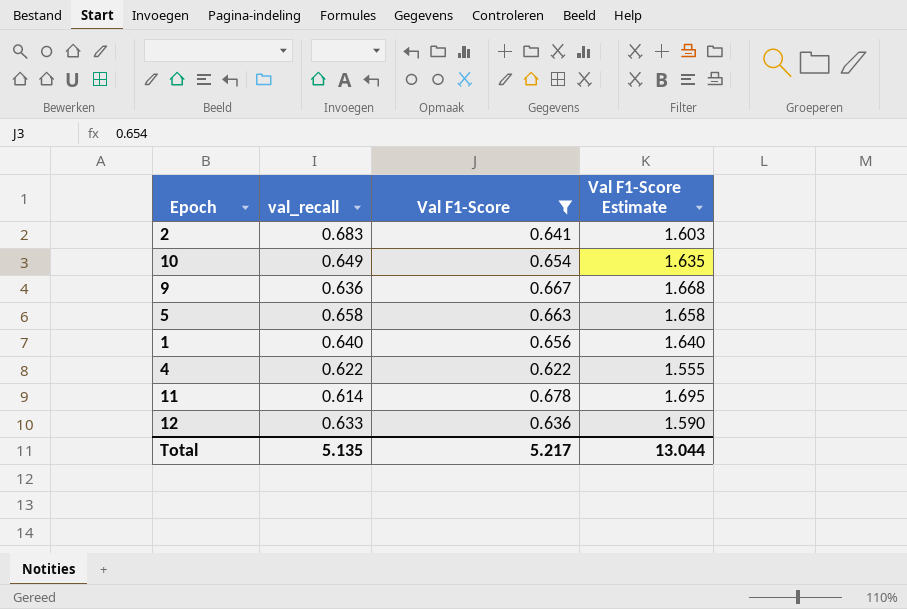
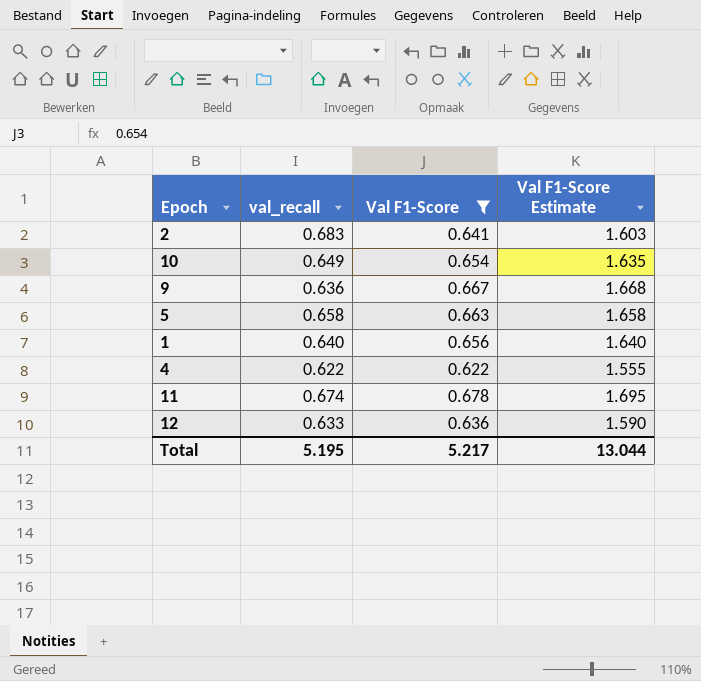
11 | val_recall: 0.614 -> 0.674
Total | val_recall: 5.135 -> 5.195

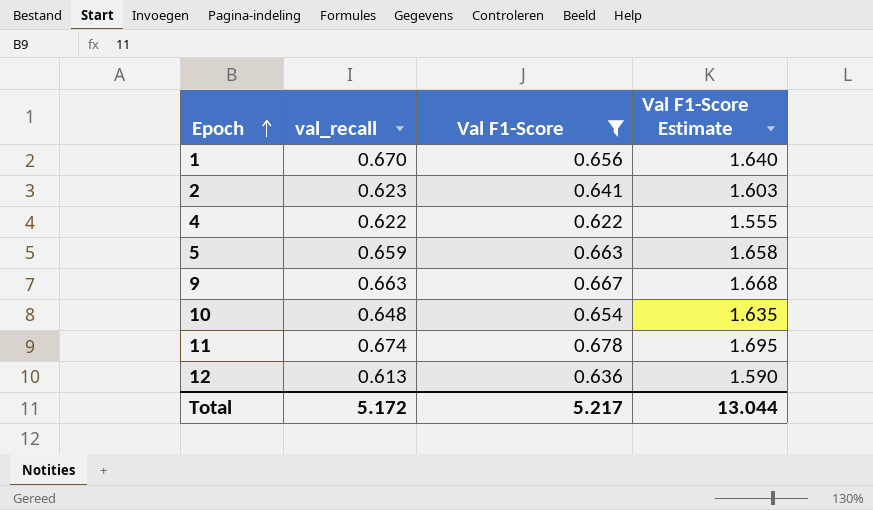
row order: none -> Epoch ascending
1 | val_recall: 0.640 -> 0.670
2 | val_recall: 0.683 -> 0.623
5 | val_recall: 0.658 -> 0.659
9 | val_recall: 0.636 -> 0.663
10 | val_recall: 0.649 -> 0.648
12 | val_recall: 0.633 -> 0.613
Total | val_recall: 5.195 -> 5.172

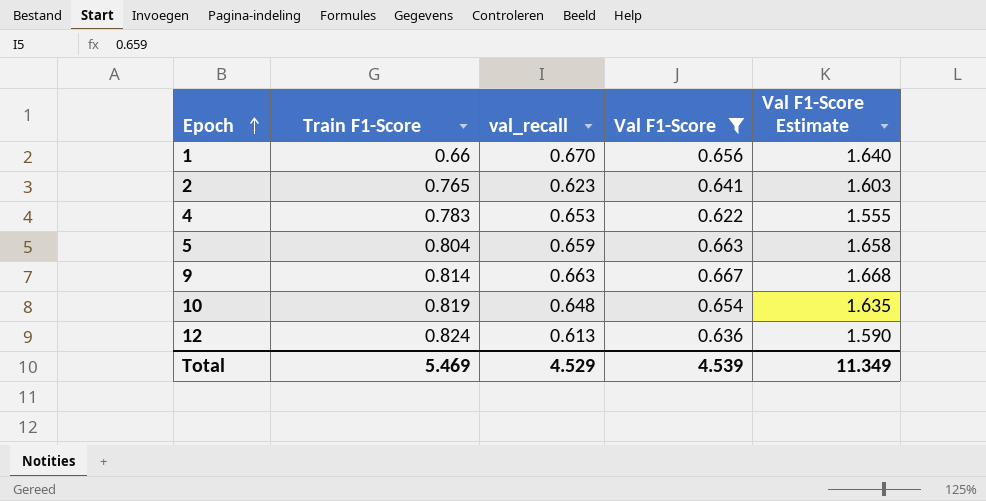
column Train F1-Score | position: none -> 2
row 11: 0.674 | 0.678 | 1.695 -> none
4 | val_recall: 0.622 -> 0.653
Total | val_recall: 5.172 -> 4.529
Total | Val F1-Score: 5.217 -> 4.539
Total | Val F1-Score Estimate: 13.044 -> 11.349

